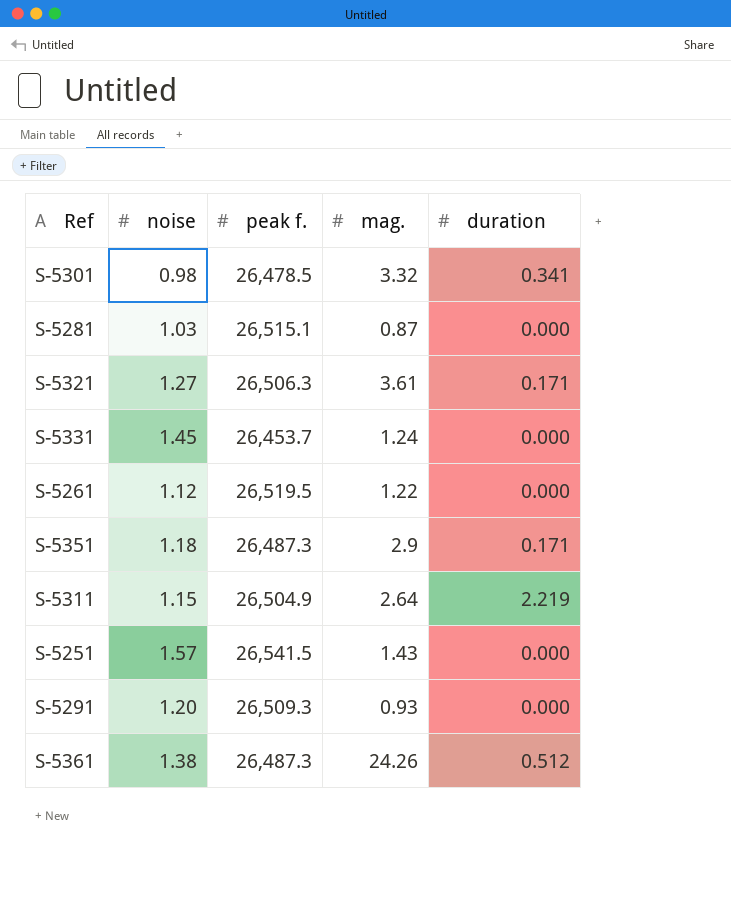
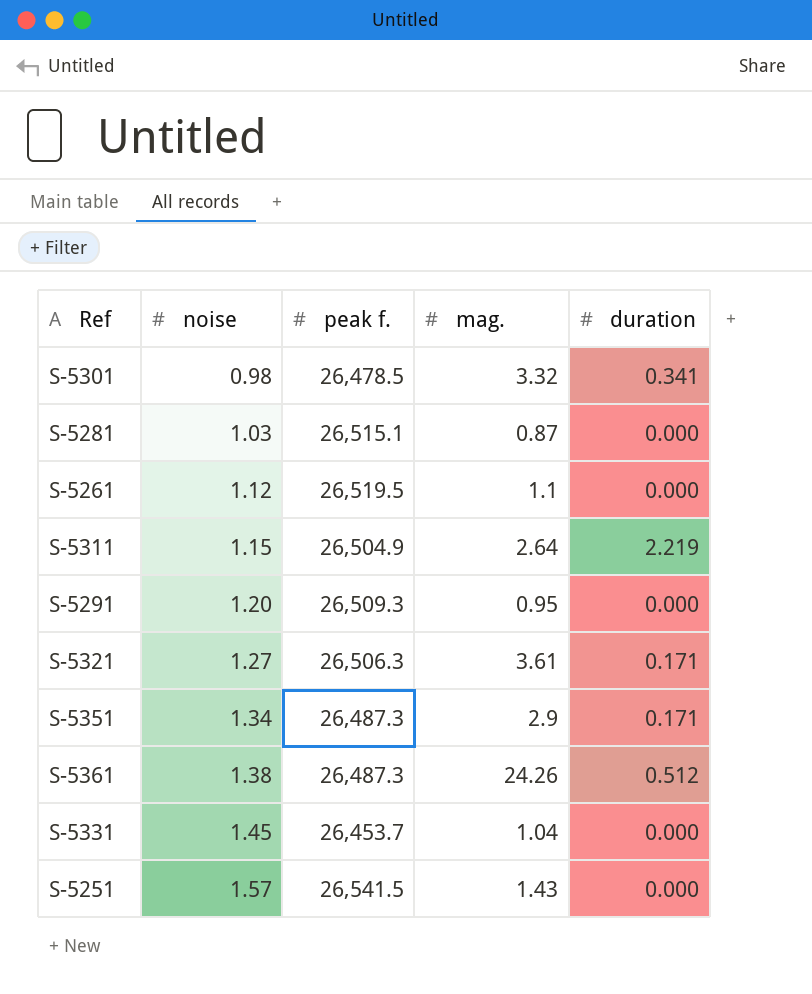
row order: none -> noise ascending
S-5261 | mag.: 1.22 -> 1.1
S-5291 | mag.: 0.93 -> 0.95
S-5351 | noise: 1.18 -> 1.34
S-5331 | mag.: 1.24 -> 1.04

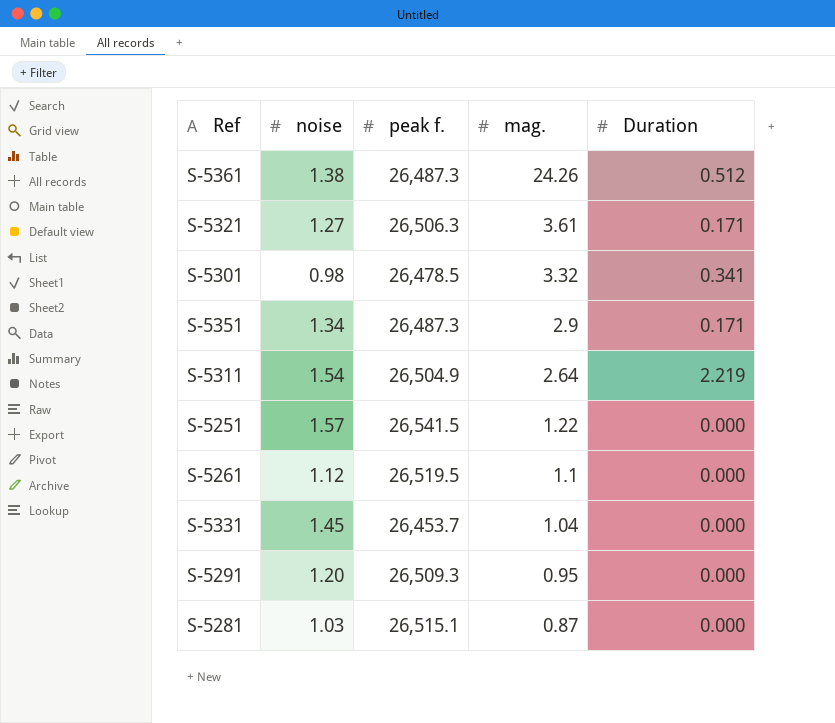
row order: noise ascending -> mag. descending
column name: duration -> Duration
S-5311 | noise: 1.15 -> 1.54
S-5251 | mag.: 1.43 -> 1.22

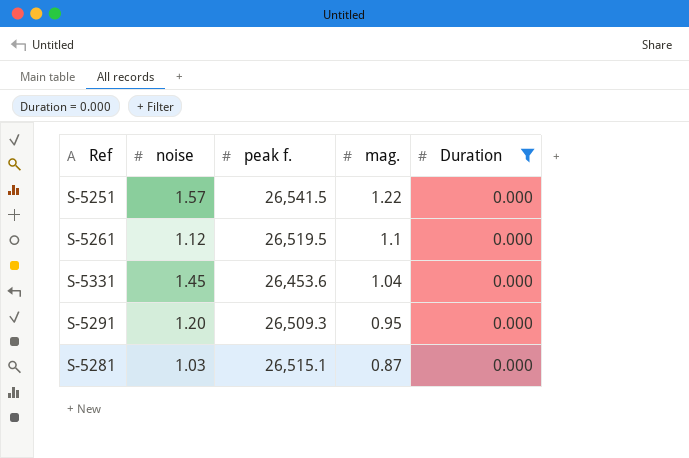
filter: none -> Duration = 0.000
S-5331 | peak f.: 26,453.7 -> 26,453.6

